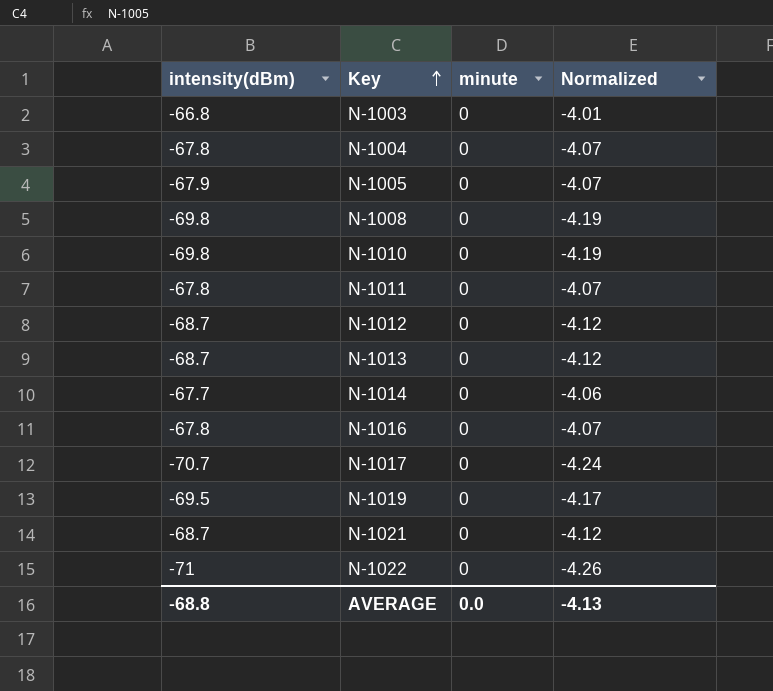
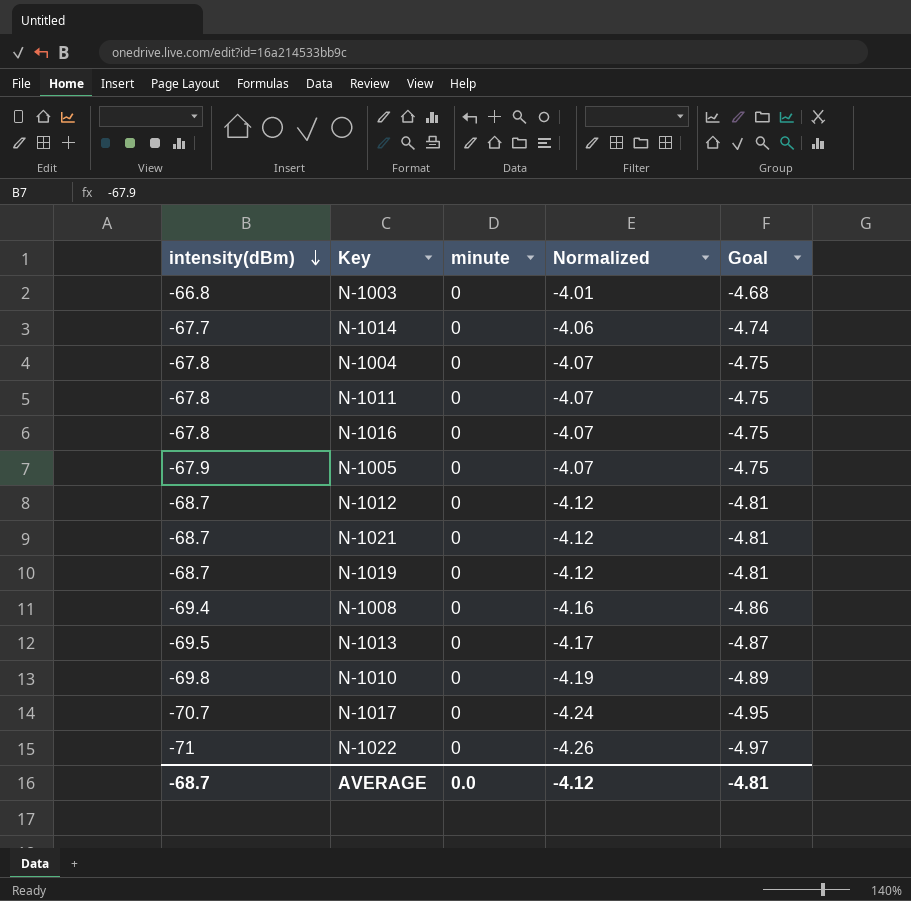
row order: Key ascending -> intensity(dBm) descending
column Goal | formula: none -> [intensity(dBm)] * 0.07
N-1019 | intensity(dBm): -69.5 -> -68.7
N-1019 | Normalized: -4.17 -> -4.12
N-1008 | intensity(dBm): -69.8 -> -69.4
N-1008 | Normalized: -4.19 -> -4.16
N-1013 | intensity(dBm): -68.7 -> -69.5
N-1013 | Normalized: -4.12 -> -4.17
AVERAGE | intensity(dBm): -68.8 -> -68.7
AVERAGE | Normalized: -4.13 -> -4.12

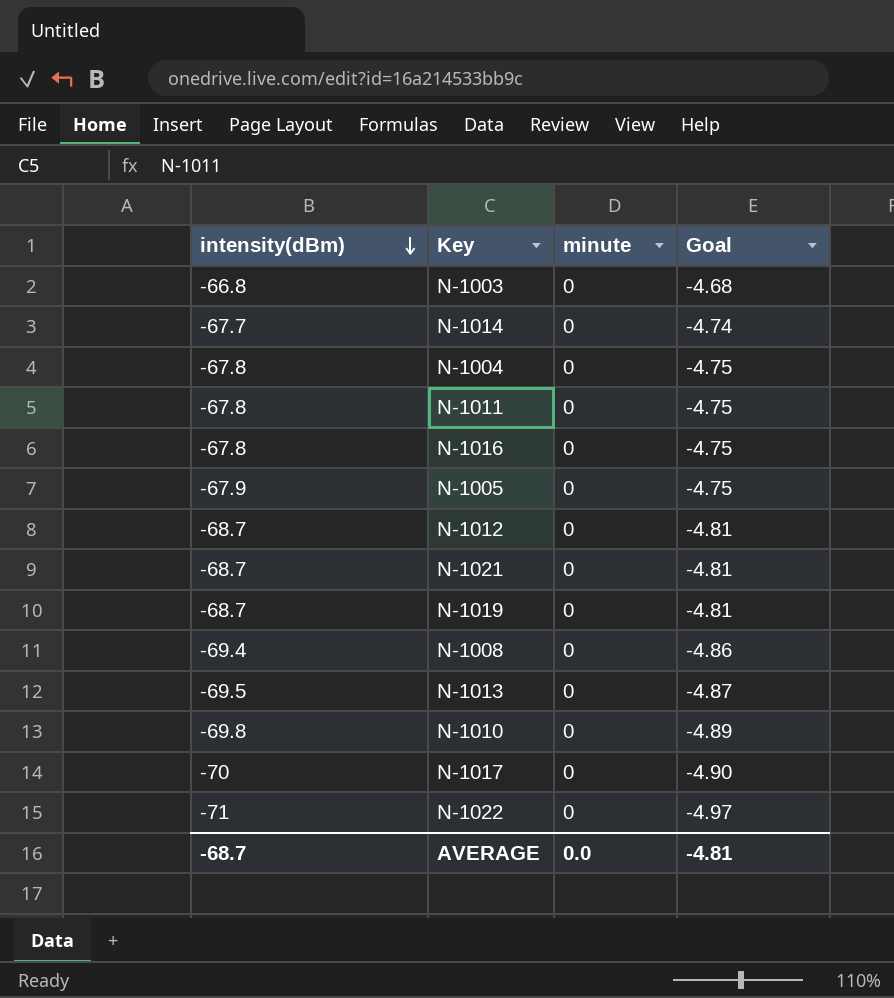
column Normalized | formula: [intensity(dBm)] * 0.06 -> none
N-1017 | intensity(dBm): -70.7 -> -70
N-1017 | Goal: -4.95 -> -4.90

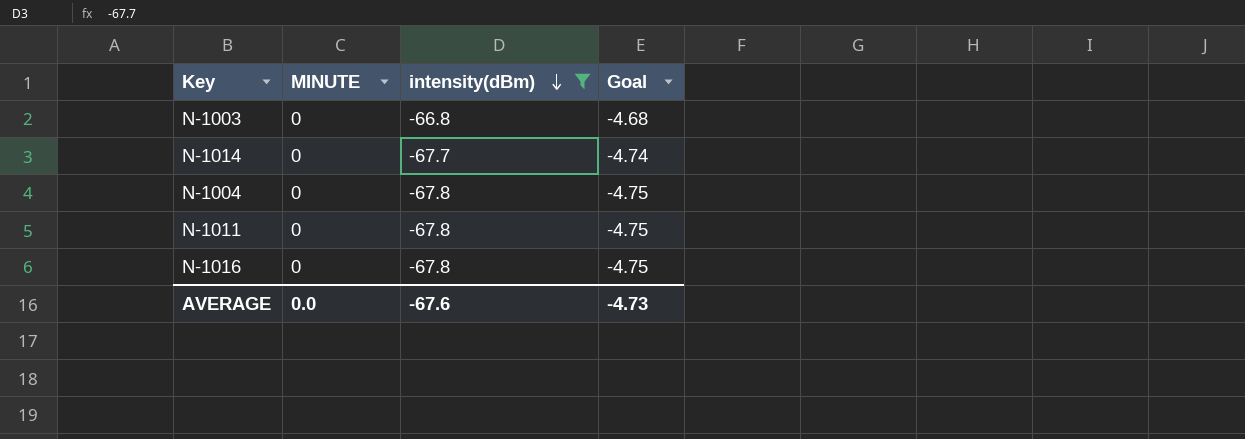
filter: none -> intensity(dBm) >= -67.8
column name: minute -> MINUTE
column intensity(dBm) | position: 1 -> 3
AVERAGE | intensity(dBm): -68.7 -> -67.6
AVERAGE | Goal: -4.81 -> -4.73

